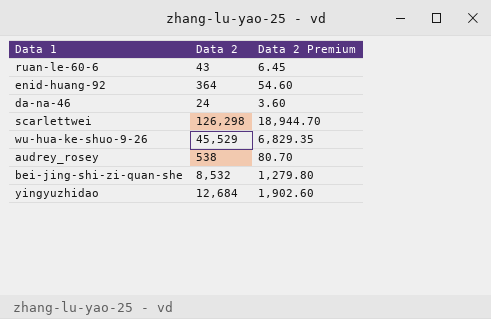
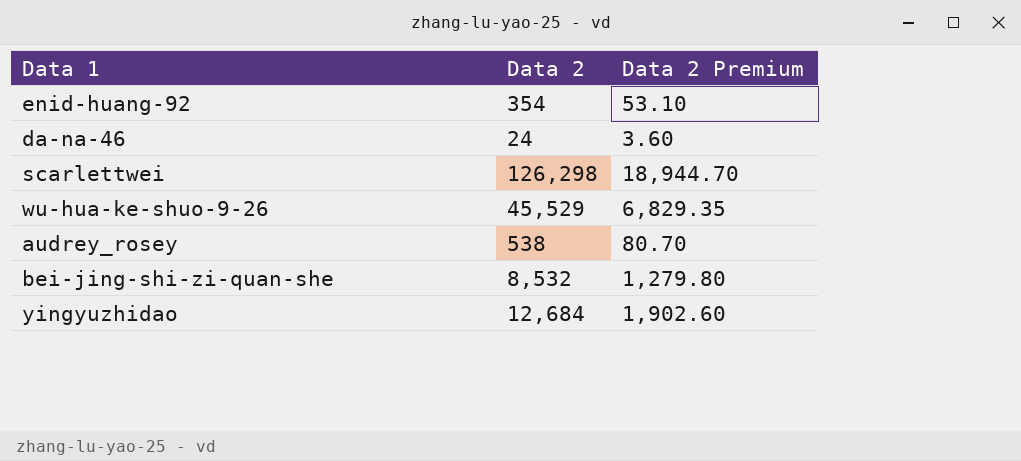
row ruan-le-60-6: 43 | 6.45 -> none
enid-huang-92 | Data 2: 364 -> 354
enid-huang-92 | Data 2 Premium: 54.60 -> 53.10

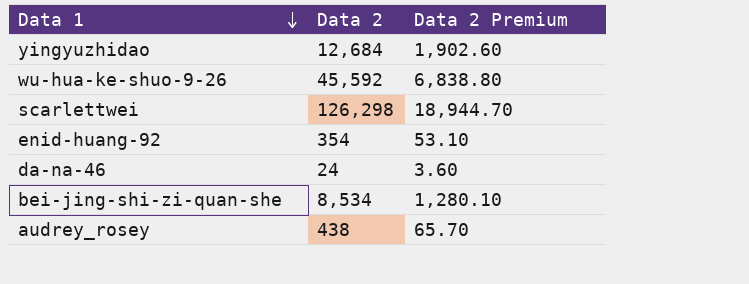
row order: none -> Data 1 descending
wu-hua-ke-shuo-9-26 | Data 2: 45,529 -> 45,592
wu-hua-ke-shuo-9-26 | Data 2 Premium: 6,829.35 -> 6,838.80
bei-jing-shi-zi-quan-she | Data 2: 8,532 -> 8,534
bei-jing-shi-zi-quan-she | Data 2 Premium: 1,279.80 -> 1,280.10
audrey_rosey | Data 2: 538 -> 438
audrey_rosey | Data 2 Premium: 80.70 -> 65.70

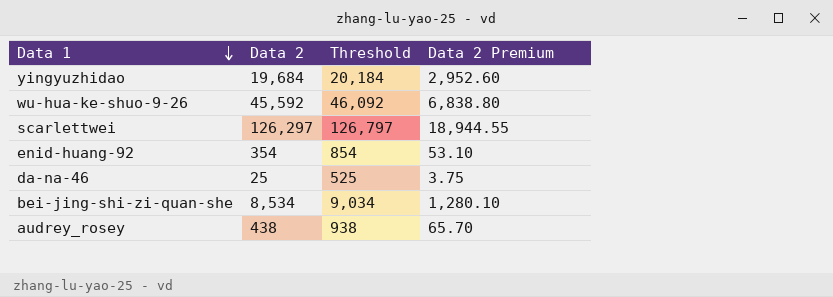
column Threshold | formula: none -> [Data 2] + 500
yingyuzhidao | Data 2: 12,684 -> 19,684
yingyuzhidao | Data 2 Premium: 1,902.60 -> 2,952.60
scarlettwei | Data 2: 126,298 -> 126,297
scarlettwei | Data 2 Premium: 18,944.70 -> 18,944.55
da-na-46 | Data 2: 24 -> 25
da-na-46 | Data 2 Premium: 3.60 -> 3.75

